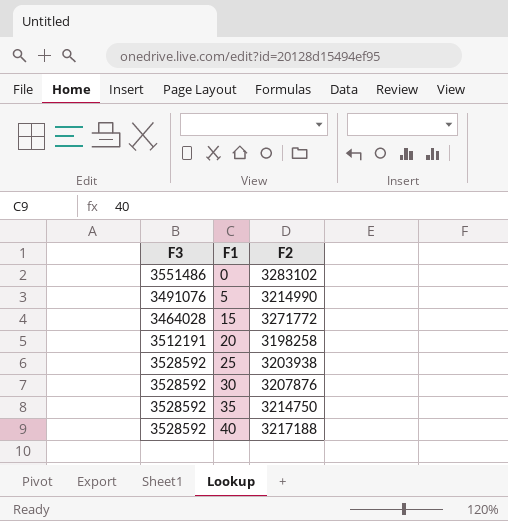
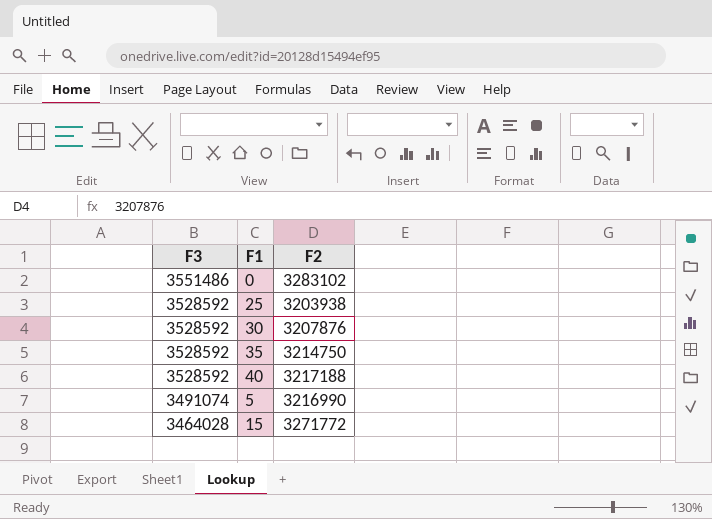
row order: F1 ascending -> F3 descending
row 20: 3512191 | 3198258 -> none
5 | F3: 3491076 -> 3491074
5 | F2: 3214990 -> 3216990

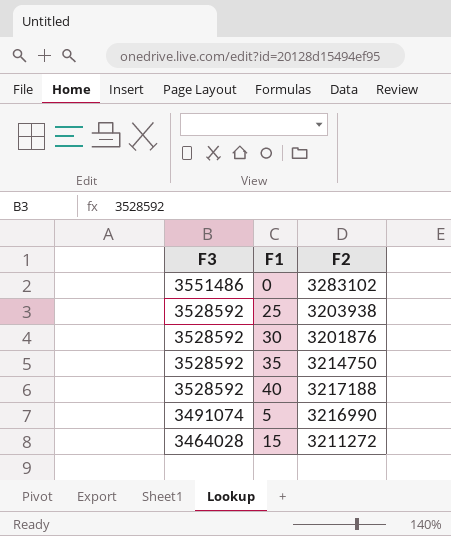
30 | F2: 3207876 -> 3201876
15 | F2: 3271772 -> 3211272

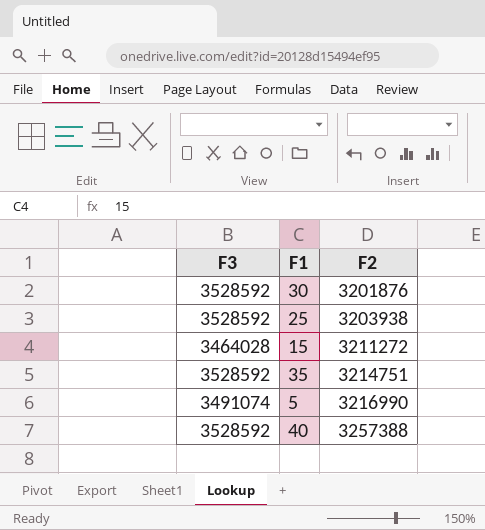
row order: F3 descending -> F2 ascending
row 0: 3551486 | 3283102 -> none
35 | F2: 3214750 -> 3214751
40 | F2: 3217188 -> 3257388

